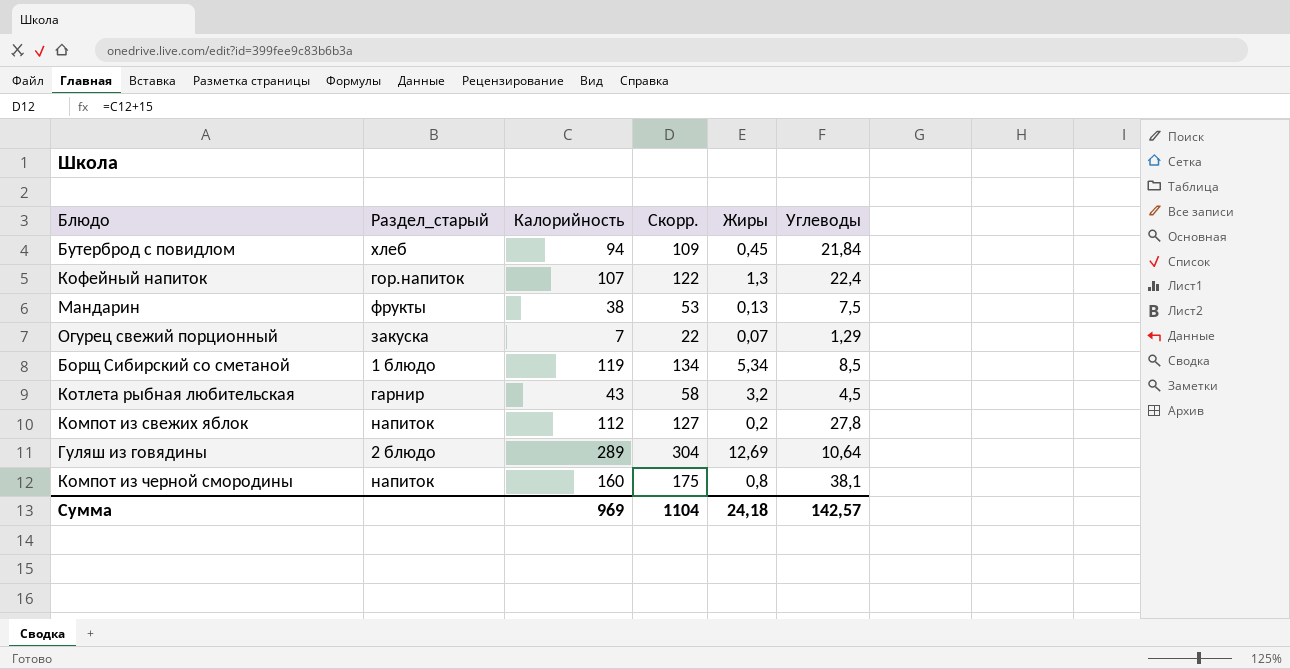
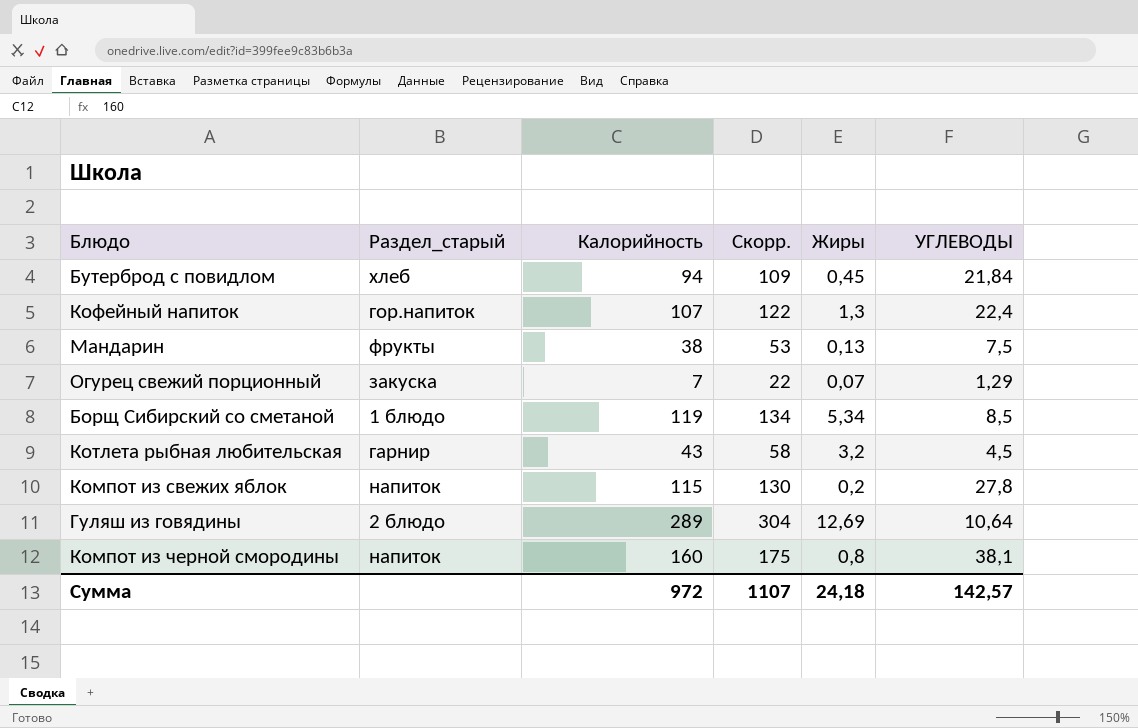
column name: Углеводы -> УГЛЕВОДЫ
Компот из свежих яблок | Калорийность: 112 -> 115
Компот из свежих яблок | Скорр.: 127 -> 130
Сумма | Калорийность: 969 -> 972
Сумма | Скорр.: 1104 -> 1107

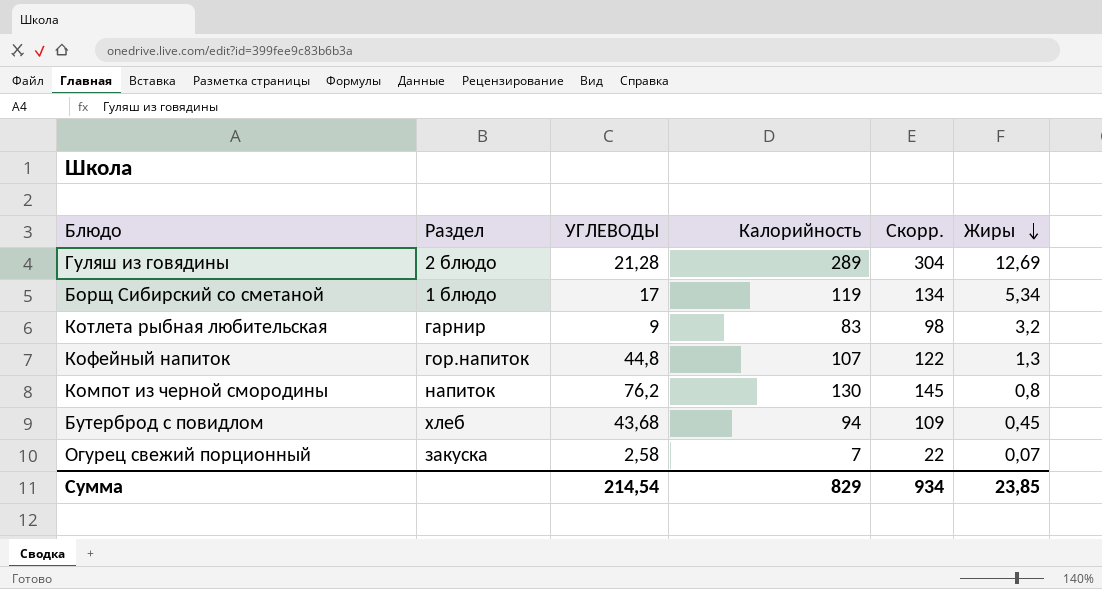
row order: none -> Жиры descending
column name: Раздел_старый -> Раздел
column УГЛЕВОДЫ | position: 6 -> 3
row Мандарин: фрукты | 38 | 53 | 0,13 | 7,5 -> none
row Компот из свежих яблок: напиток | 115 | 130 | 0,2 | 27,8 -> none
Гуляш из говядины | УГЛЕВОДЫ: 10,64 -> 21,28
Борщ Сибирский со сметаной | УГЛЕВОДЫ: 8,5 -> 17
Котлета рыбная любительская | УГЛЕВОДЫ: 4,5 -> 9
Котлета рыбная любительская | Калорийность: 43 -> 83
Котлета рыбная любительская | Скорр.: 58 -> 98
Кофейный напиток | УГЛЕВОДЫ: 22,4 -> 44,8
Компот из черной смородины | УГЛЕВОДЫ: 38,1 -> 76,2
Компот из черной смородины | Калорийность: 160 -> 130
Компот из черной смородины | Скорр.: 175 -> 145
Бутерброд с повидлом | УГЛЕВОДЫ: 21,84 -> 43,68
Огурец свежий порционный | УГЛЕВОДЫ: 1,29 -> 2,58
Сумма | УГЛЕВОДЫ: 142,57 -> 214,54
Сумма | Калорийность: 972 -> 829
Сумма | Скорр.: 1107 -> 934
Сумма | Жиры: 24,18 -> 23,85

